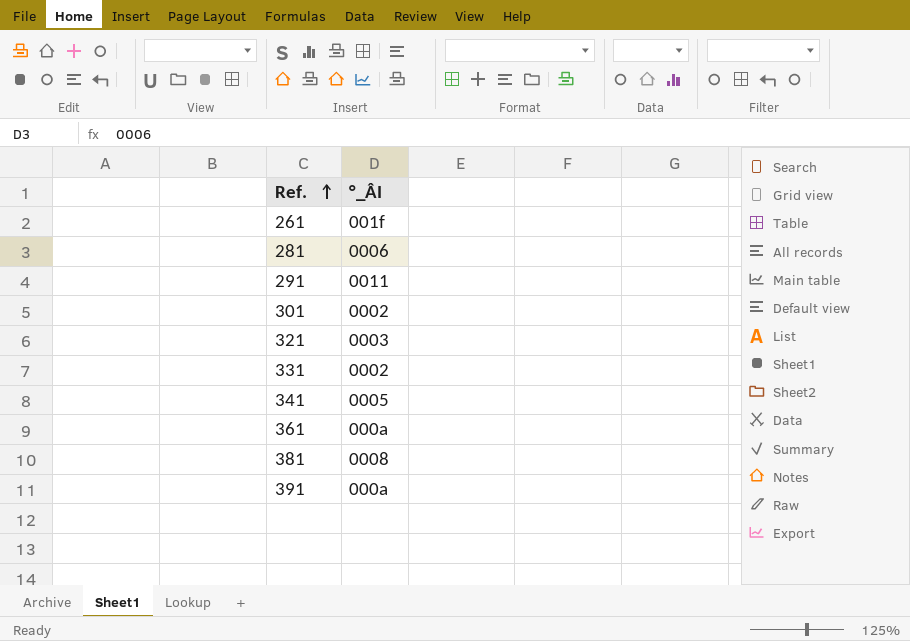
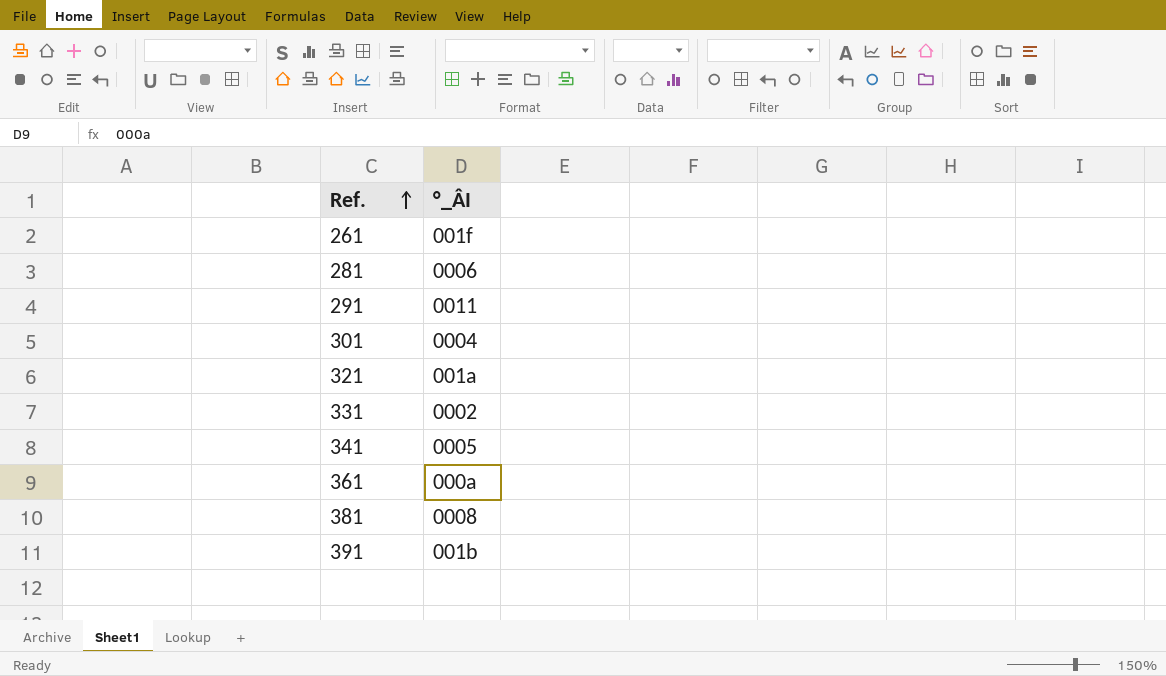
301 | °_ÂI: 0002 -> 0004
321 | °_ÂI: 0003 -> 001a
391 | °_ÂI: 000a -> 001b

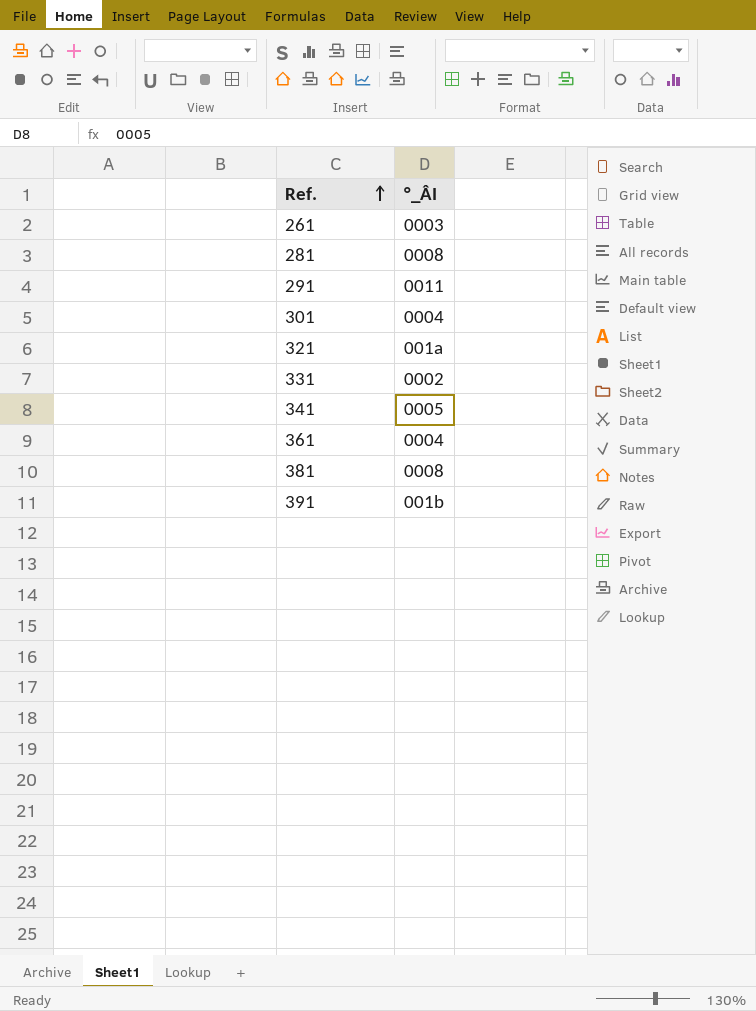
261 | °_ÂI: 001f -> 0003
281 | °_ÂI: 0006 -> 0008
361 | °_ÂI: 000a -> 0004

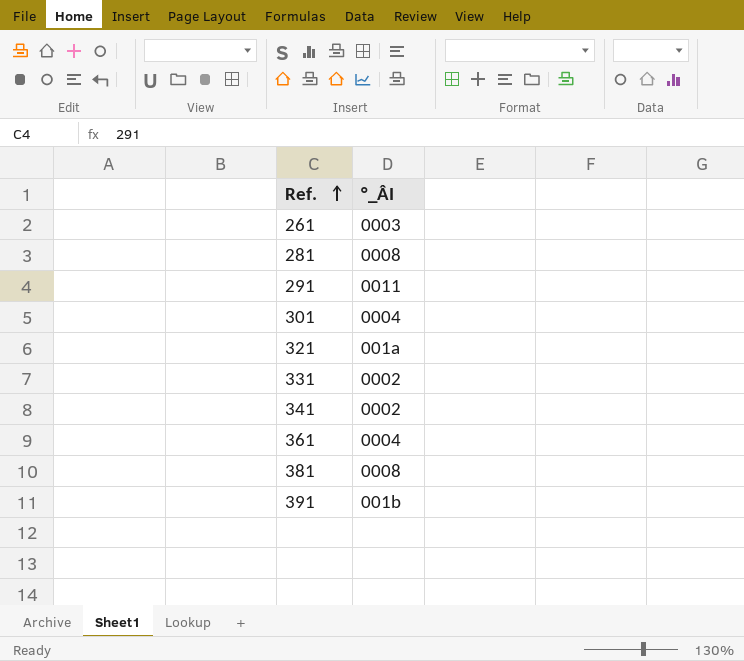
341 | °_ÂI: 0005 -> 0002

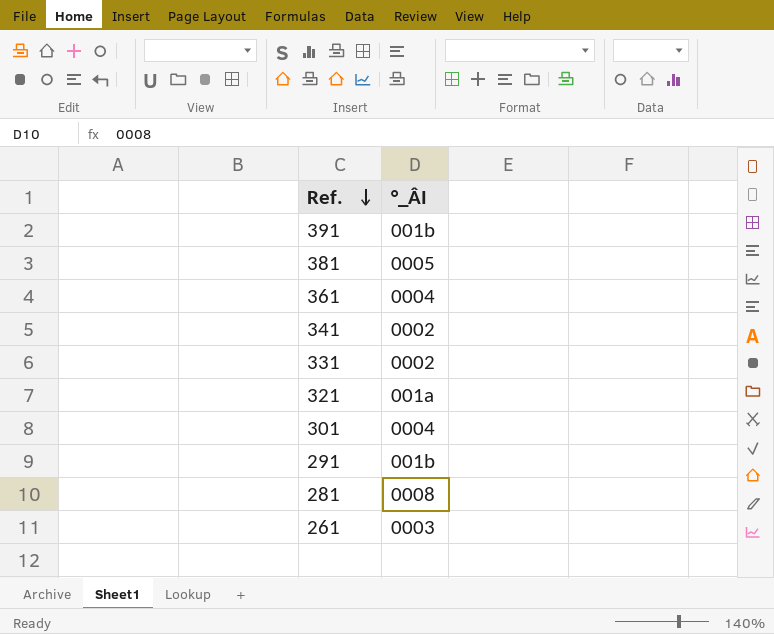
row order: Ref. ascending -> Ref. descending
381 | °_ÂI: 0008 -> 0005
291 | °_ÂI: 0011 -> 001b

